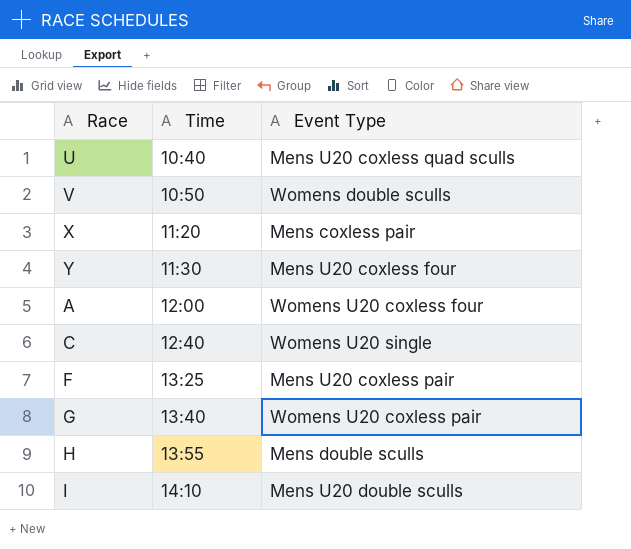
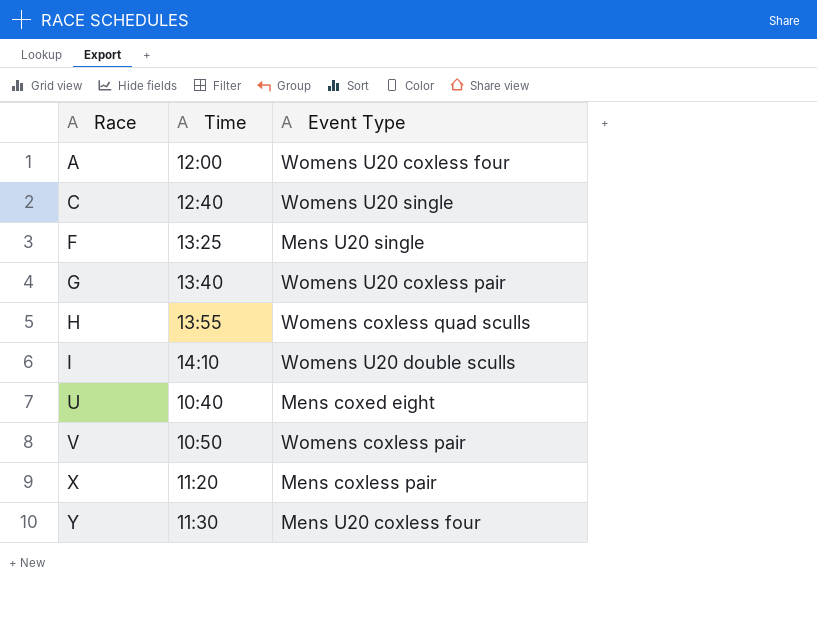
row order: Time ascending -> Race ascending
F | Event Type: Mens U20 coxless pair -> Mens U20 single
H | Event Type: Mens double sculls -> Womens coxless quad sculls
I | Event Type: Mens U20 double sculls -> Womens U20 double sculls
U | Event Type: Mens U20 coxless quad sculls -> Mens coxed eight
V | Event Type: Womens double sculls -> Womens coxless pair

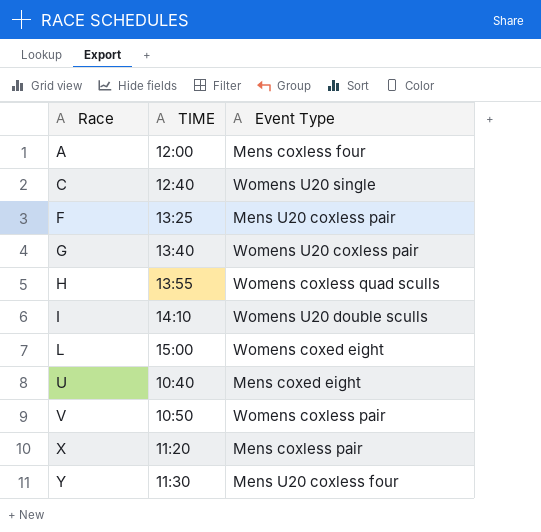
column name: Time -> TIME
A | Event Type: Womens U20 coxless four -> Mens coxless four
F | Event Type: Mens U20 single -> Mens U20 coxless pair
row L: none -> 15:00 | Womens coxed eight

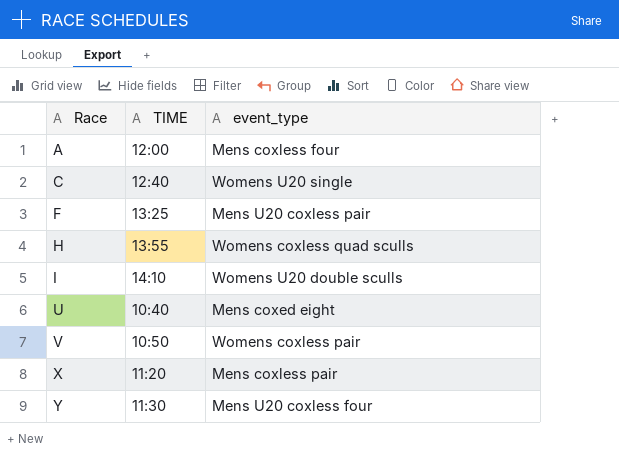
column name: Event Type -> event_type
row G: 13:40 | Womens U20 coxless pair -> none
row L: 15:00 | Womens coxed eight -> none

